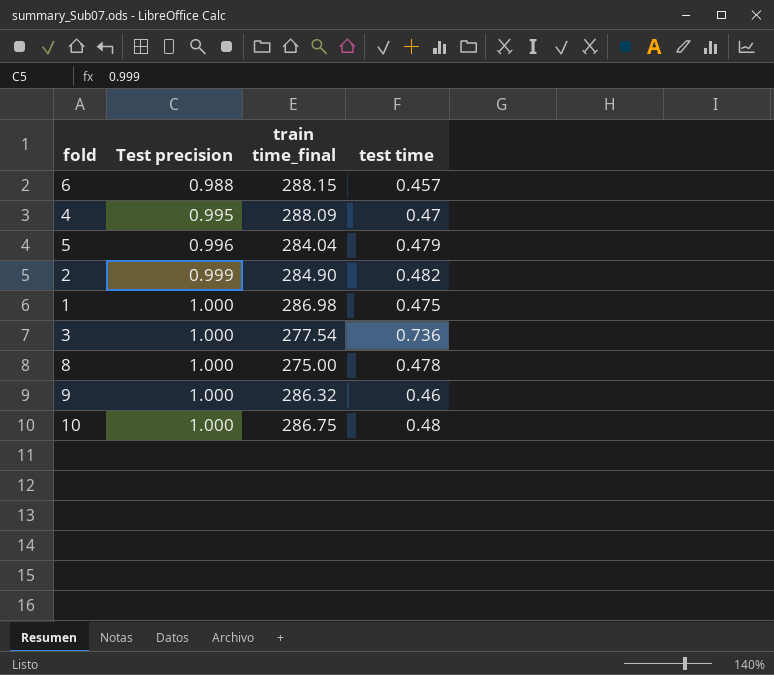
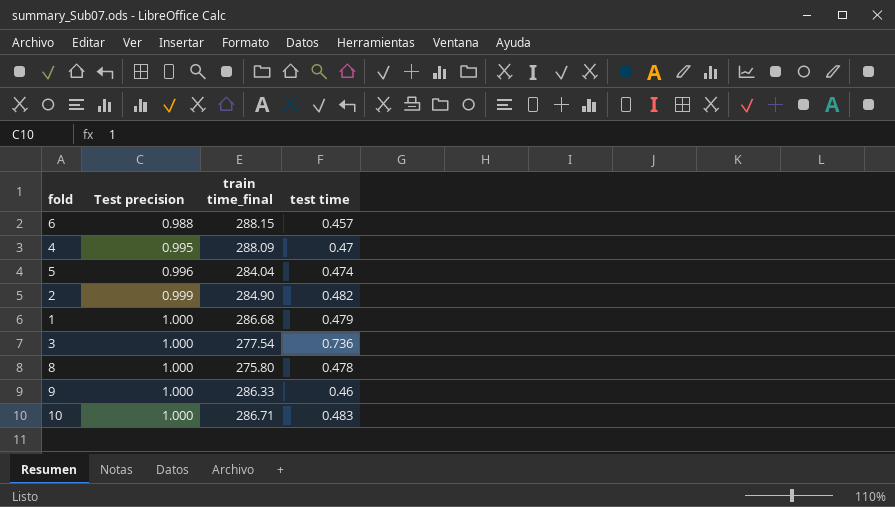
5 | test time: 0.479 -> 0.474
1 | train time_final: 286.98 -> 286.68
1 | test time: 0.475 -> 0.479
8 | train time_final: 275.00 -> 275.80
9 | train time_final: 286.32 -> 286.33
10 | train time_final: 286.75 -> 286.71
10 | test time: 0.48 -> 0.483

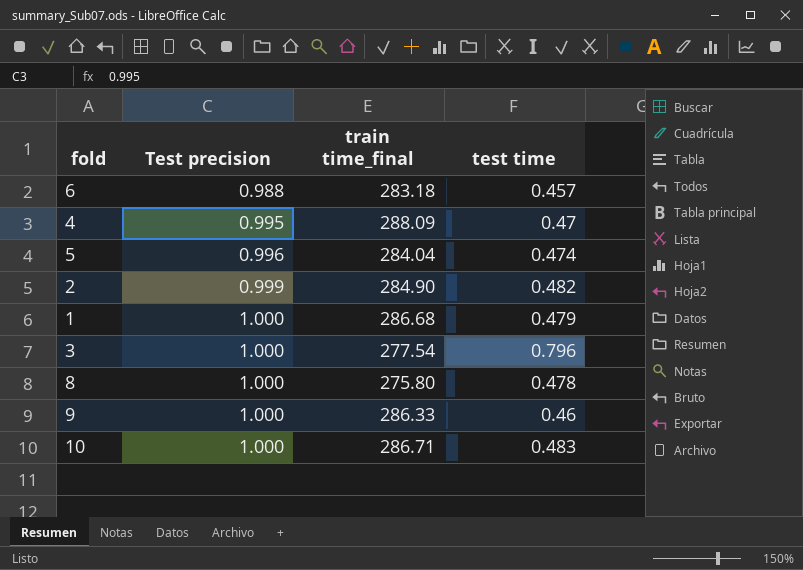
6 | train time_final: 288.15 -> 283.18
3 | test time: 0.736 -> 0.796

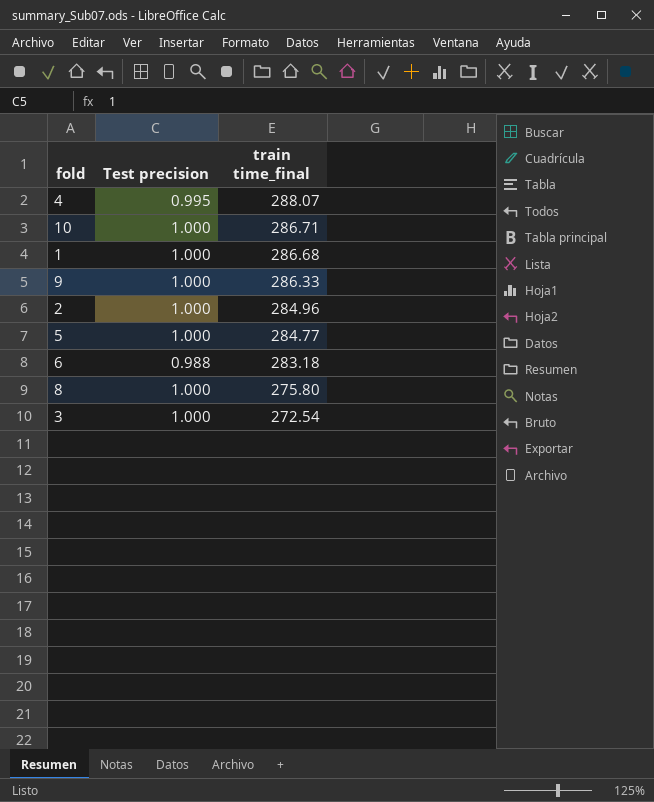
row order: Test precision ascending -> train time_final descending
column test time | position: 4 -> none
4 | train time_final: 288.09 -> 288.07
2 | Test precision: 0.999 -> 1.000
2 | train time_final: 284.90 -> 284.96
5 | Test precision: 0.996 -> 1.000
5 | train time_final: 284.04 -> 284.77
3 | train time_final: 277.54 -> 272.54

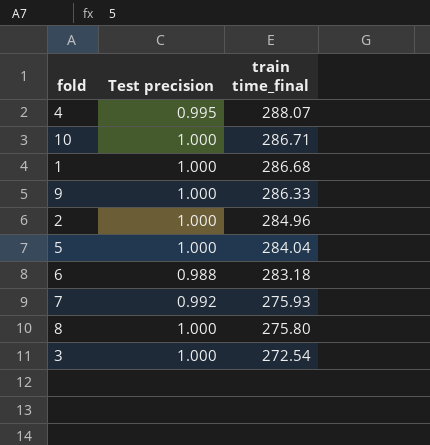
5 | train time_final: 284.77 -> 284.04
row 7: none -> 0.992 | 275.93

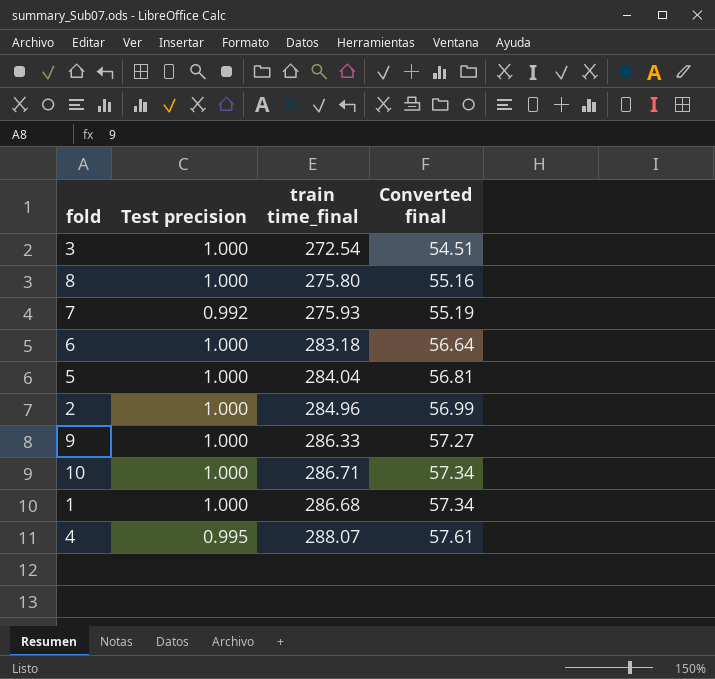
row order: train time_final descending -> Converted final ascending
column Converted final | formula: none -> [train time_final] * 0.2
6 | Test precision: 0.988 -> 1.000

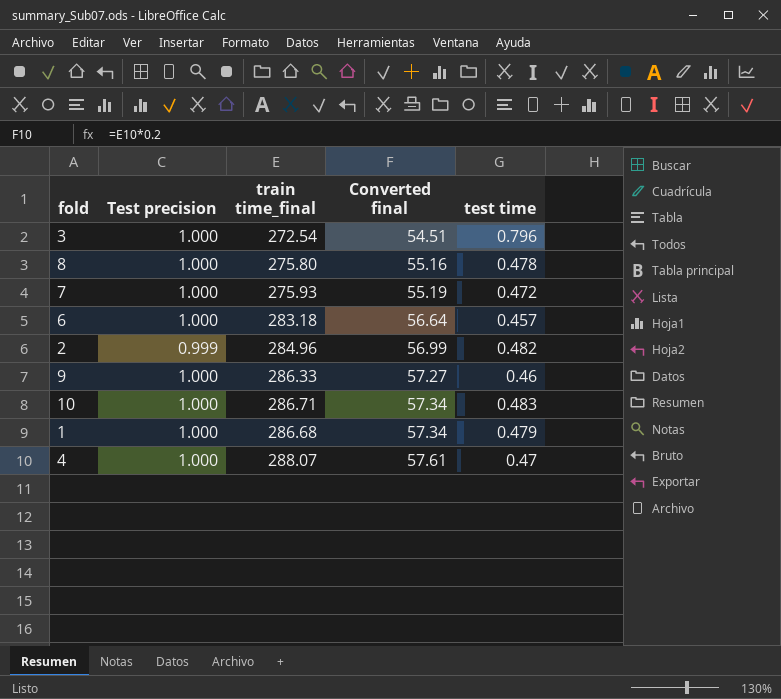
column test time | position: none -> 5
row 5: 1.000 | 284.04 | 56.81 -> none
7 | Test precision: 0.992 -> 1.000
2 | Test precision: 1.000 -> 0.999
4 | Test precision: 0.995 -> 1.000

